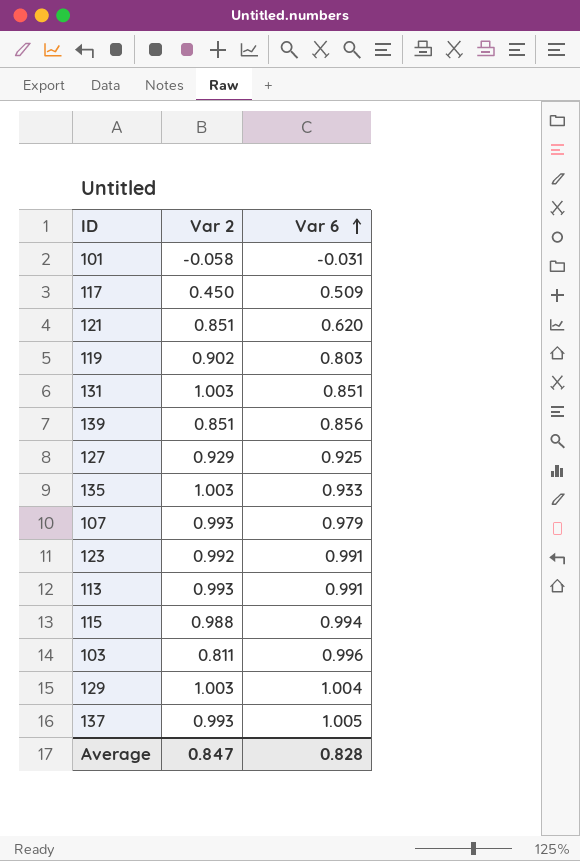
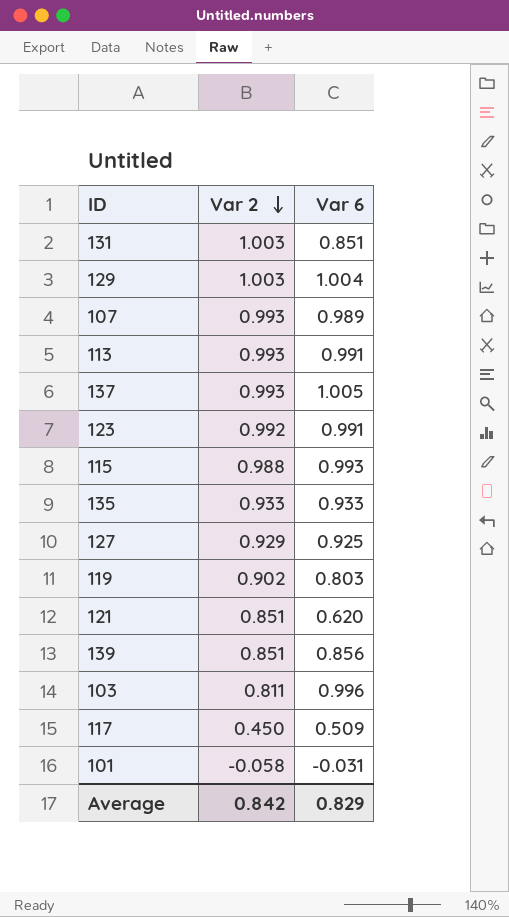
row order: Var 6 ascending -> Var 2 descending
107 | Var 6: 0.979 -> 0.989
115 | Var 6: 0.994 -> 0.993
135 | Var 2: 1.003 -> 0.933
Average | Var 2: 0.847 -> 0.842
Average | Var 6: 0.828 -> 0.829

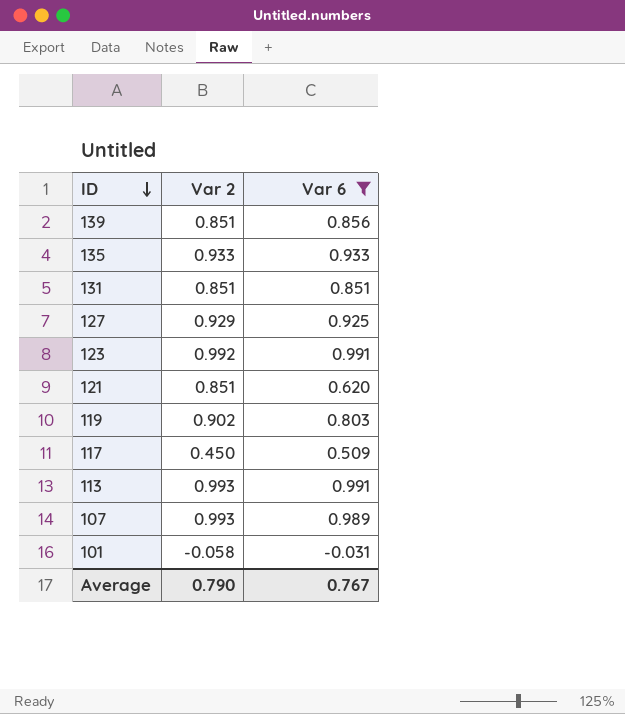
filter: none -> Var 6 <= 0.991
row order: Var 2 descending -> ID descending
131 | Var 2: 1.003 -> 0.851
Average | Var 2: 0.842 -> 0.790
Average | Var 6: 0.829 -> 0.767

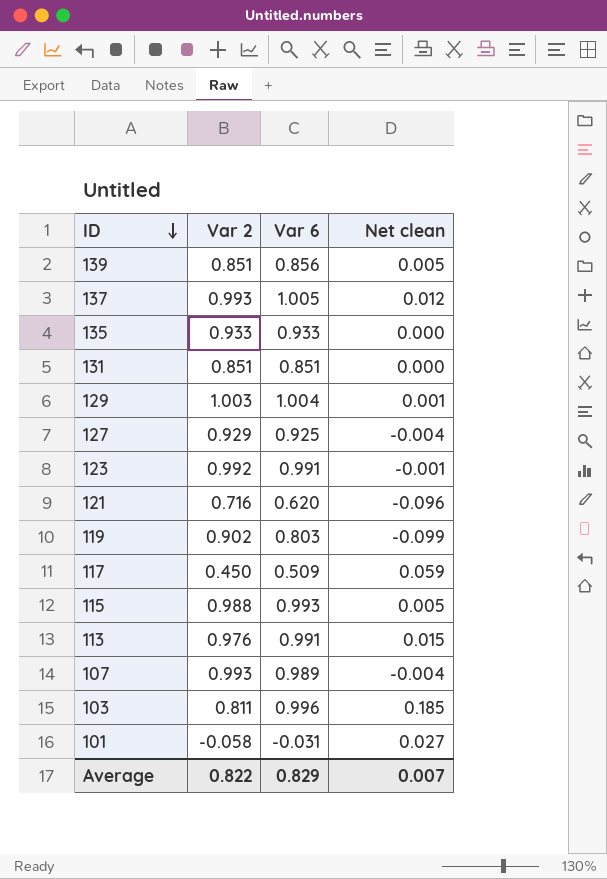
filter: Var 6 <= 0.991 -> none
column Net clean | formula: none -> [Var 6] - [Var 2]
121 | Var 2: 0.851 -> 0.716
113 | Var 2: 0.993 -> 0.976
Average | Var 2: 0.790 -> 0.822
Average | Var 6: 0.767 -> 0.829

